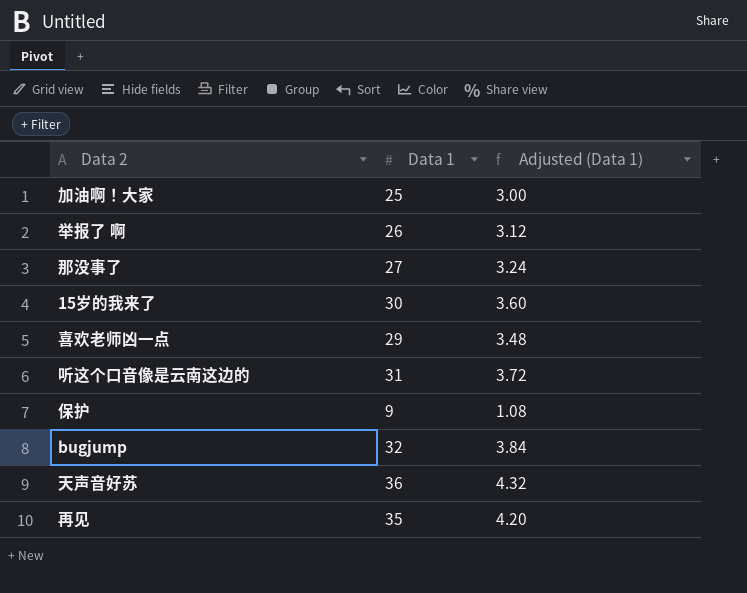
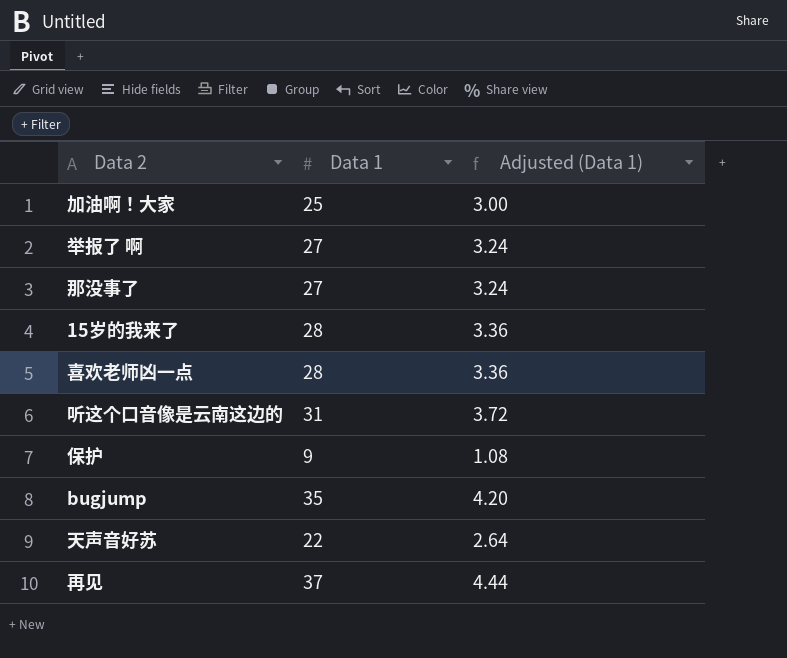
举报了 啊 | Data 1: 26 -> 27
举报了 啊 | Adjusted (Data 1): 3.12 -> 3.24
15岁的我来了 | Data 1: 30 -> 28
15岁的我来了 | Adjusted (Data 1): 3.60 -> 3.36
喜欢老师凶一点 | Data 1: 29 -> 28
喜欢老师凶一点 | Adjusted (Data 1): 3.48 -> 3.36
bugjump | Data 1: 32 -> 35
bugjump | Adjusted (Data 1): 3.84 -> 4.20
天声音好苏 | Data 1: 36 -> 22
天声音好苏 | Adjusted (Data 1): 4.32 -> 2.64
再见 | Data 1: 35 -> 37
再见 | Adjusted (Data 1): 4.20 -> 4.44

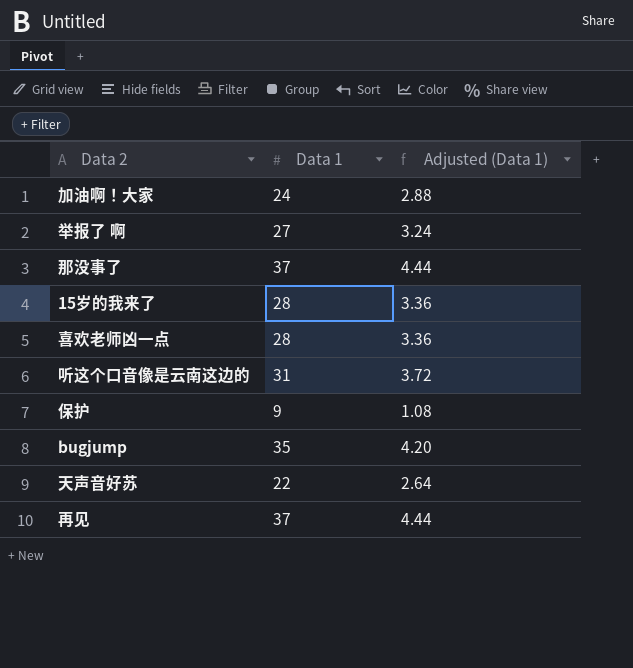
加油啊！大家 | Data 1: 25 -> 24
加油啊！大家 | Adjusted (Data 1): 3.00 -> 2.88
那没事了 | Data 1: 27 -> 37
那没事了 | Adjusted (Data 1): 3.24 -> 4.44

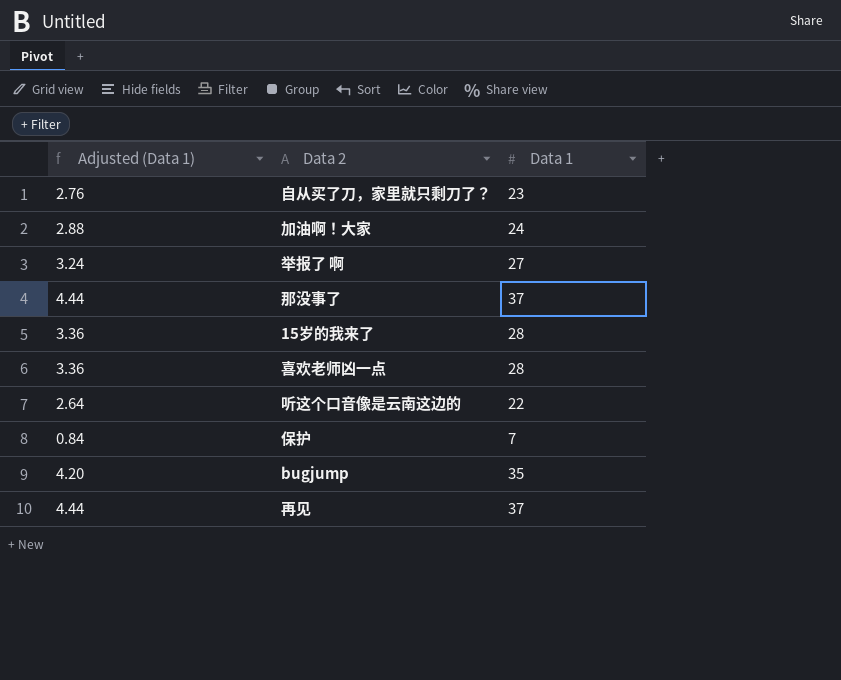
column Adjusted (Data 1) | position: 3 -> 1
row 天声音好苏: 22 | 2.64 -> none
row 自从买了刀，家里就只剩刀了？: none -> 2.76 | 23
听这个口音像是云南这边的 | Adjusted (Data 1): 3.72 -> 2.64
听这个口音像是云南这边的 | Data 1: 31 -> 22
保护 | Adjusted (Data 1): 1.08 -> 0.84
保护 | Data 1: 9 -> 7

